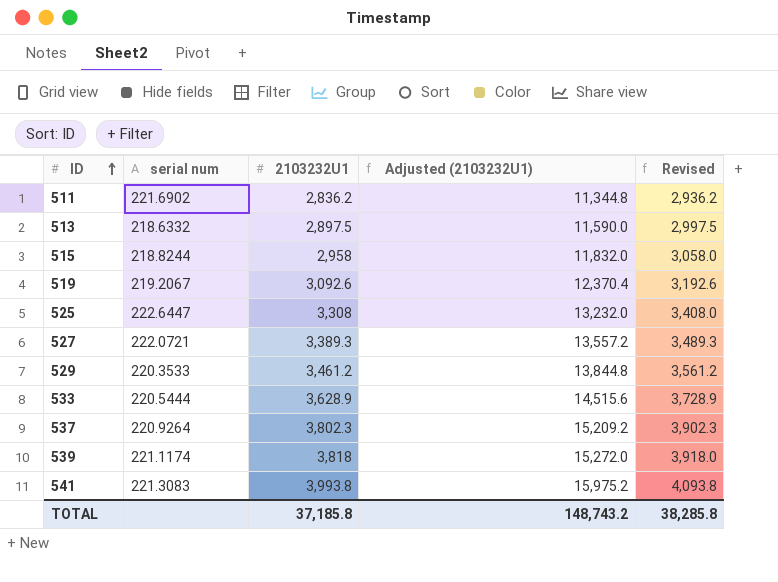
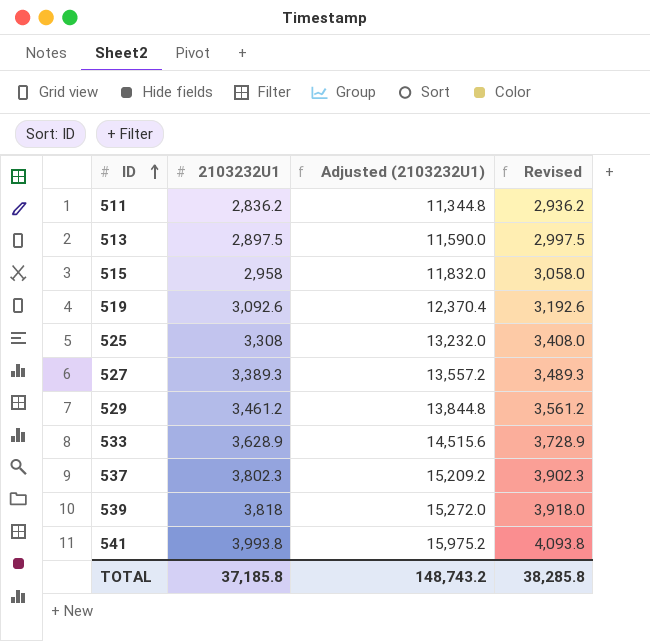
column serial num | position: 2 -> none

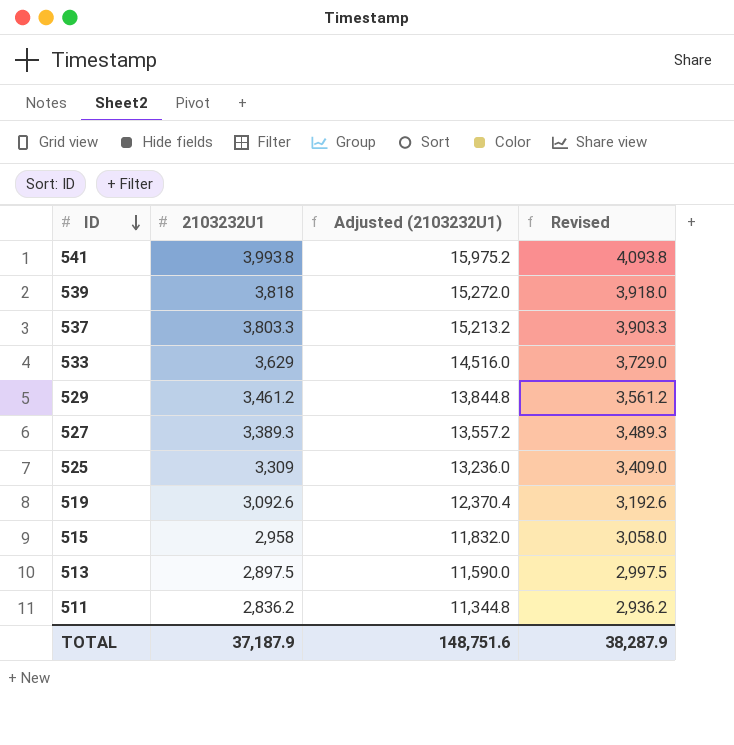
row order: ID ascending -> ID descending
537 | 2103232U1: 3,802.3 -> 3,803.3
537 | Adjusted (2103232U1): 15,209.2 -> 15,213.2
537 | Revised: 3,902.3 -> 3,903.3
533 | 2103232U1: 3,628.9 -> 3,629
533 | Adjusted (2103232U1): 14,515.6 -> 14,516.0
533 | Revised: 3,728.9 -> 3,729.0
525 | 2103232U1: 3,308 -> 3,309
525 | Adjusted (2103232U1): 13,232.0 -> 13,236.0
525 | Revised: 3,408.0 -> 3,409.0
TOTAL | 2103232U1: 37,185.8 -> 37,187.9
TOTAL | Adjusted (2103232U1): 148,743.2 -> 148,751.6
TOTAL | Revised: 38,285.8 -> 38,287.9

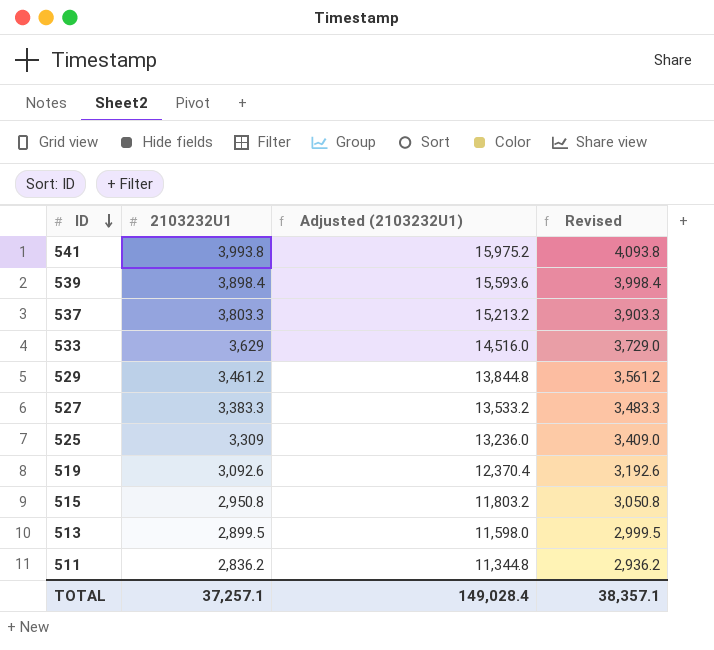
539 | 2103232U1: 3,818 -> 3,898.4
539 | Adjusted (2103232U1): 15,272.0 -> 15,593.6
539 | Revised: 3,918.0 -> 3,998.4
527 | 2103232U1: 3,389.3 -> 3,383.3
527 | Adjusted (2103232U1): 13,557.2 -> 13,533.2
527 | Revised: 3,489.3 -> 3,483.3
515 | 2103232U1: 2,958 -> 2,950.8
515 | Adjusted (2103232U1): 11,832.0 -> 11,803.2
515 | Revised: 3,058.0 -> 3,050.8
513 | 2103232U1: 2,897.5 -> 2,899.5
513 | Adjusted (2103232U1): 11,590.0 -> 11,598.0
513 | Revised: 2,997.5 -> 2,999.5
TOTAL | 2103232U1: 37,187.9 -> 37,257.1
TOTAL | Adjusted (2103232U1): 148,751.6 -> 149,028.4
TOTAL | Revised: 38,287.9 -> 38,357.1

